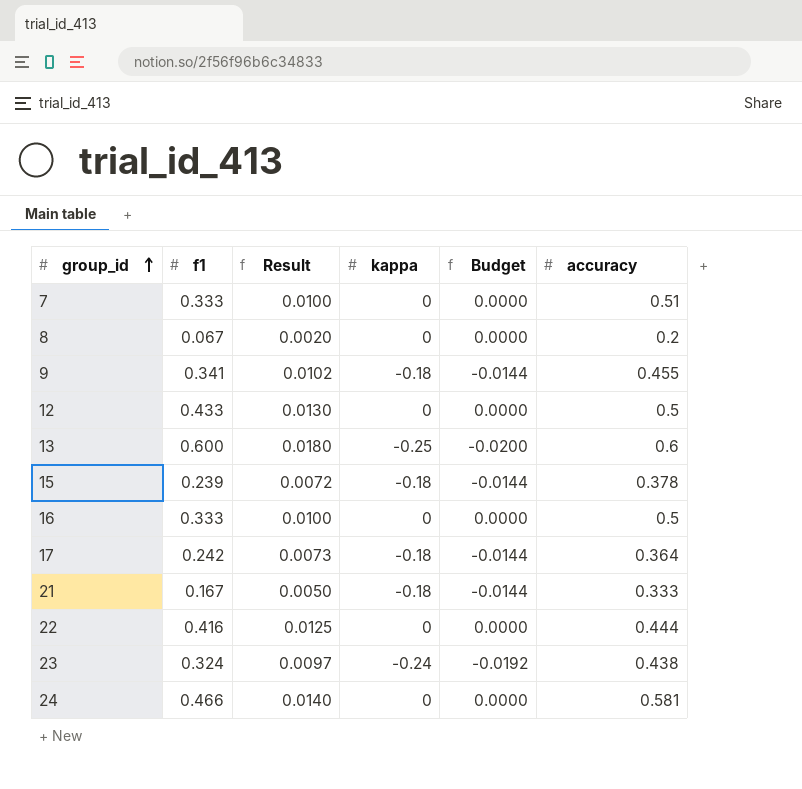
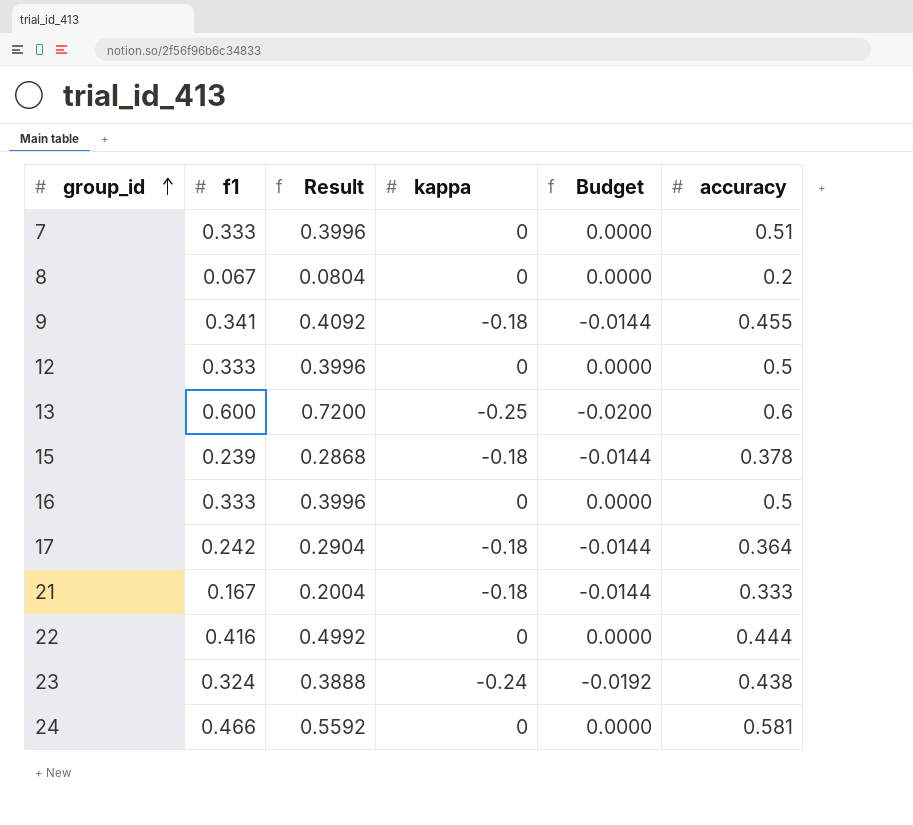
column Result | formula: [f1] * 0.03 -> [f1] * 1.2
12 | f1: 0.433 -> 0.333

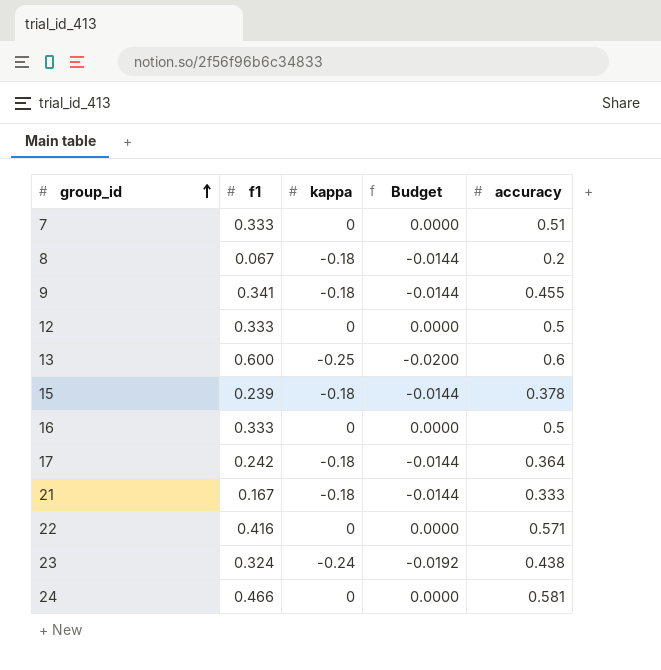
column Result | formula: [f1] * 1.2 -> none
8 | kappa: 0 -> -0.18
8 | Budget: 0.0000 -> -0.0144
22 | accuracy: 0.444 -> 0.571

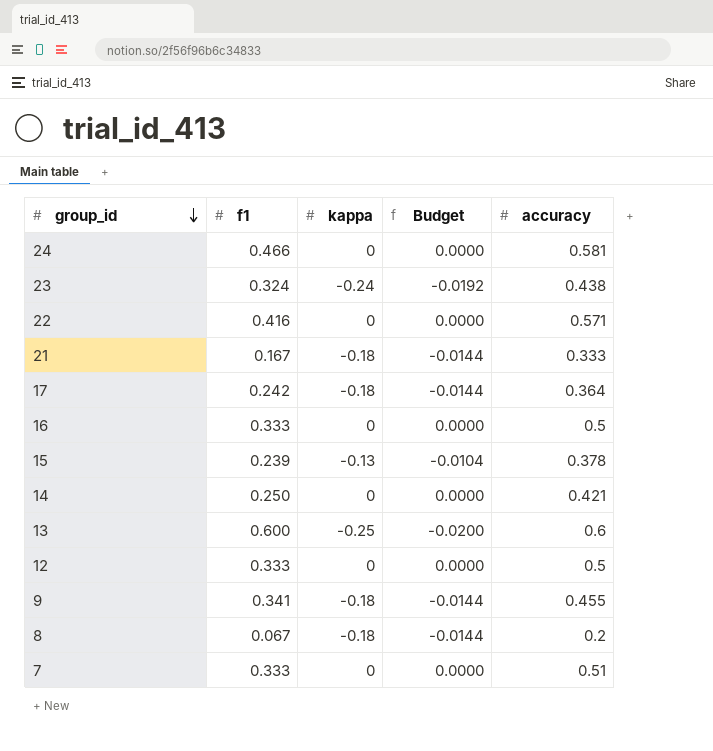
row order: group_id ascending -> group_id descending
15 | kappa: -0.18 -> -0.13
15 | Budget: -0.0144 -> -0.0104
row 14: none -> 0.250 | 0 | 0.0000 | 0.421

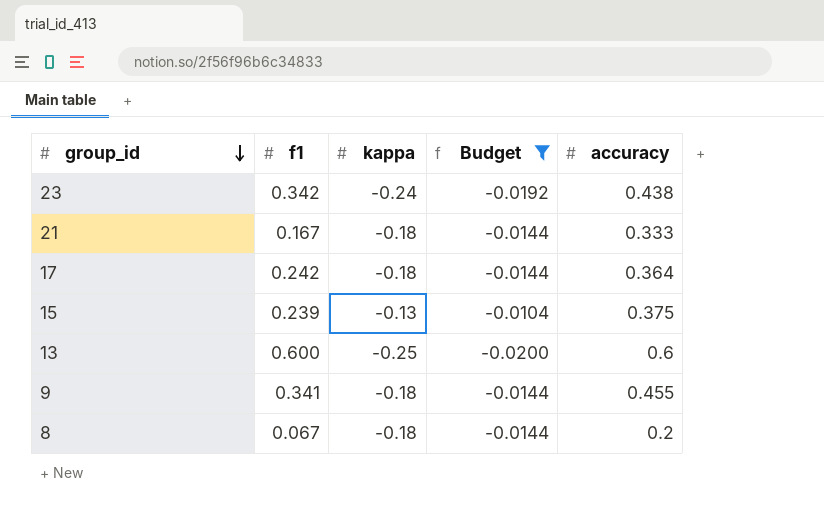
filter: none -> Budget != 0.0000
23 | f1: 0.324 -> 0.342
15 | accuracy: 0.378 -> 0.375

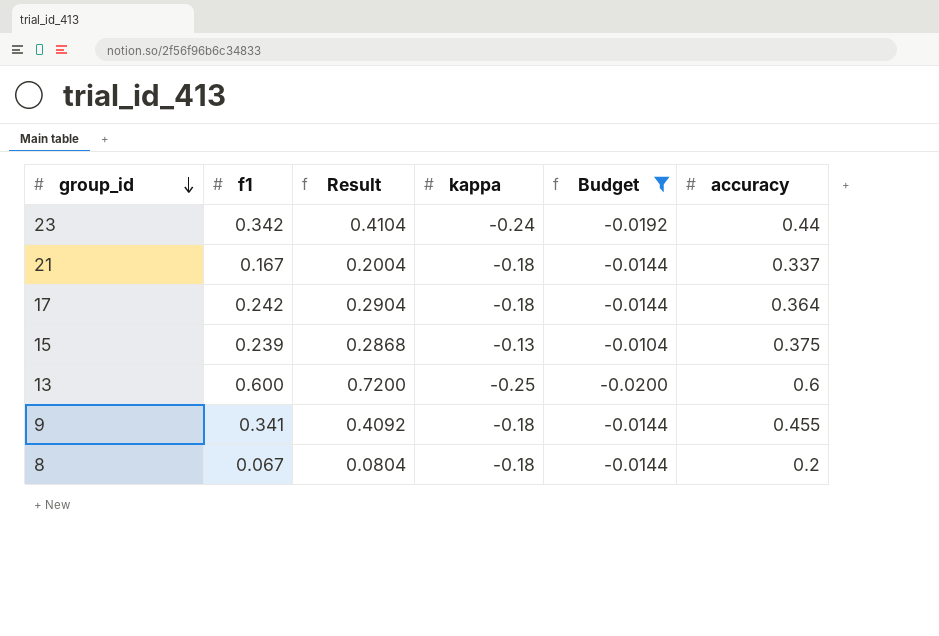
column Result | formula: none -> [f1] * 1.2
23 | accuracy: 0.438 -> 0.44
21 | accuracy: 0.333 -> 0.337

